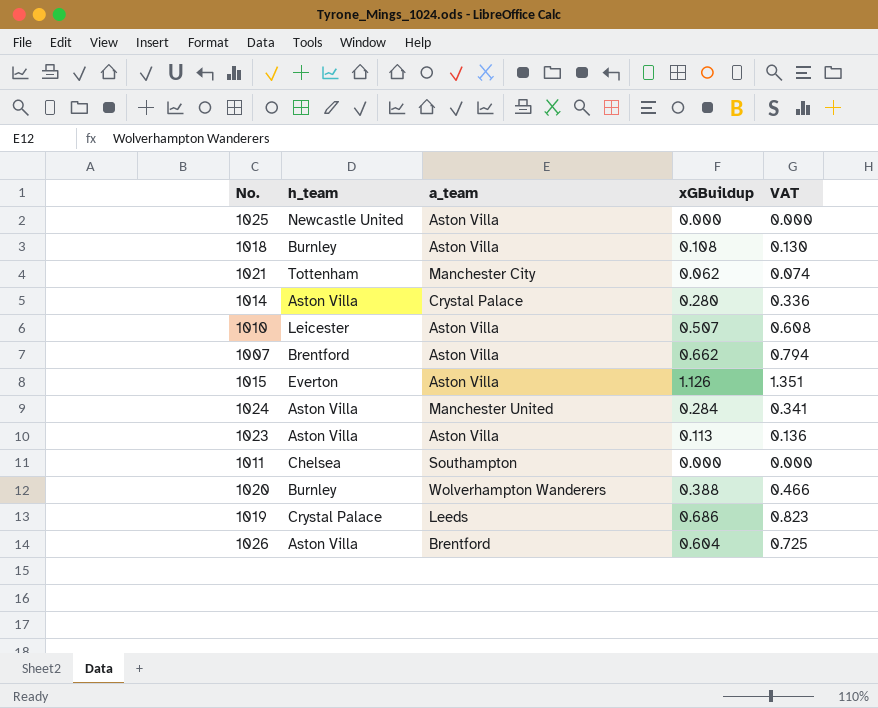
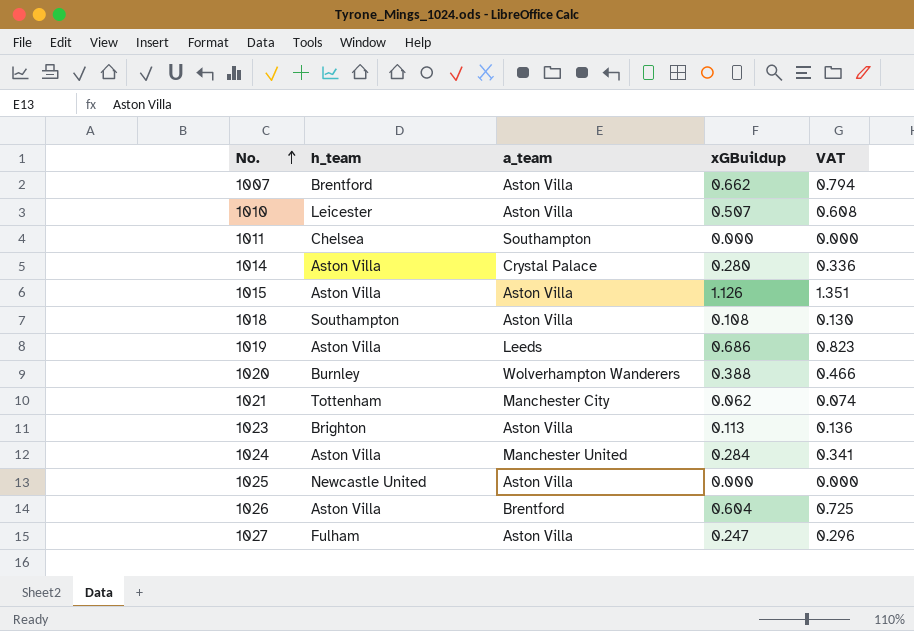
row order: none -> No. ascending
1015 | h_team: Everton -> Aston Villa
1018 | h_team: Burnley -> Southampton
1019 | h_team: Crystal Palace -> Aston Villa
1023 | h_team: Aston Villa -> Brighton
row 1027: none -> Fulham | Aston Villa | 0.247 | 0.296

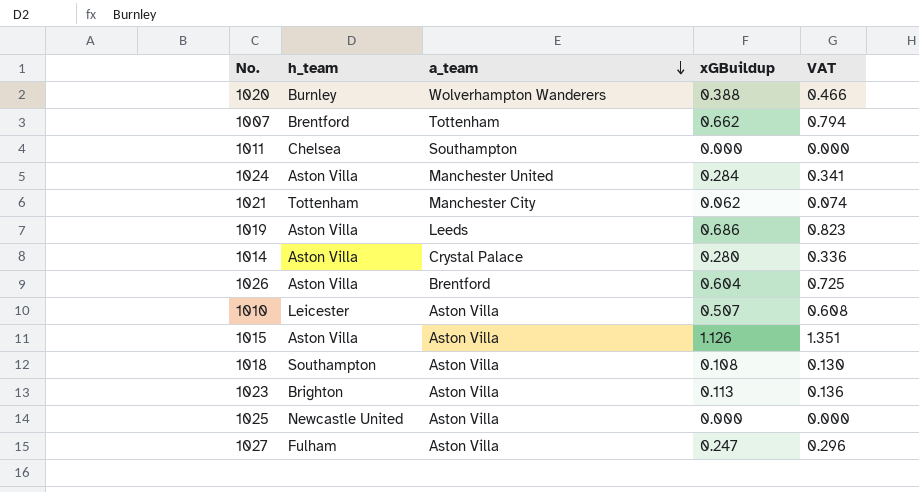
row order: No. ascending -> a_team descending
1007 | a_team: Aston Villa -> Tottenham

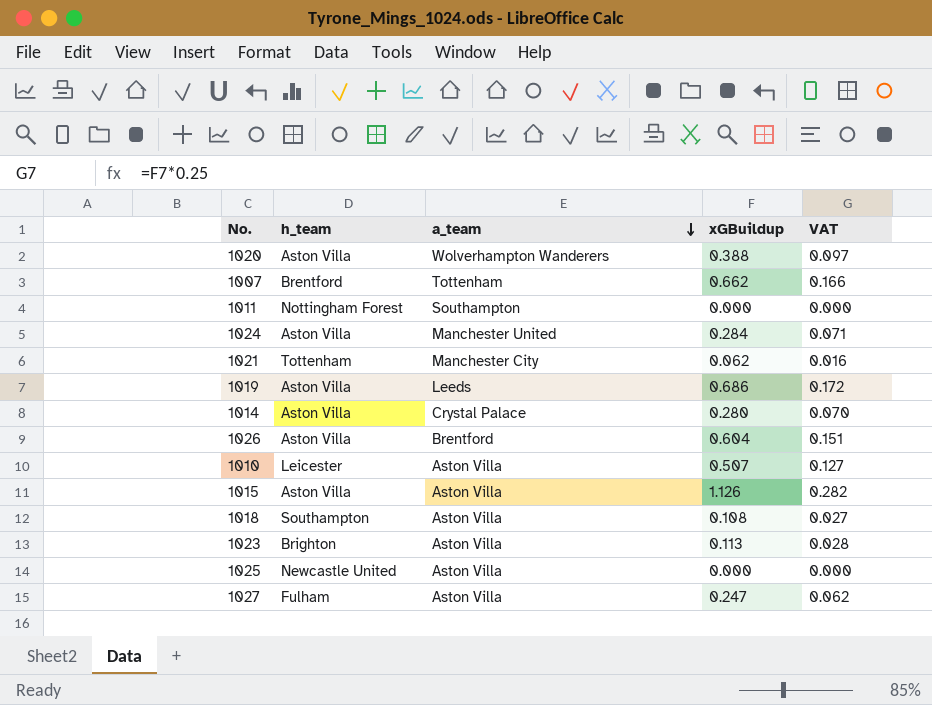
column VAT | formula: [xGBuildup] * 1.2 -> [xGBuildup] * 0.25
1020 | h_team: Burnley -> Aston Villa
1011 | h_team: Chelsea -> Nottingham Forest

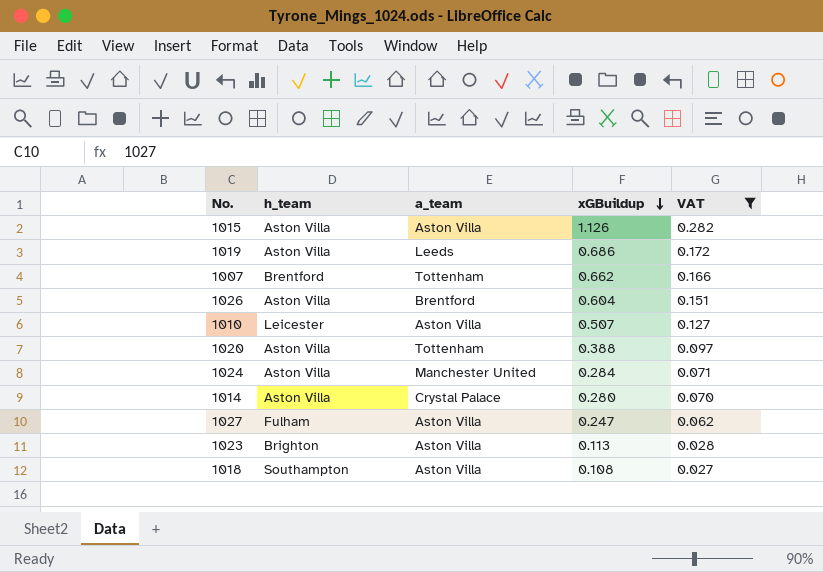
filter: none -> VAT >= 0.027
row order: a_team descending -> xGBuildup descending
1020 | a_team: Wolverhampton Wanderers -> Tottenham

